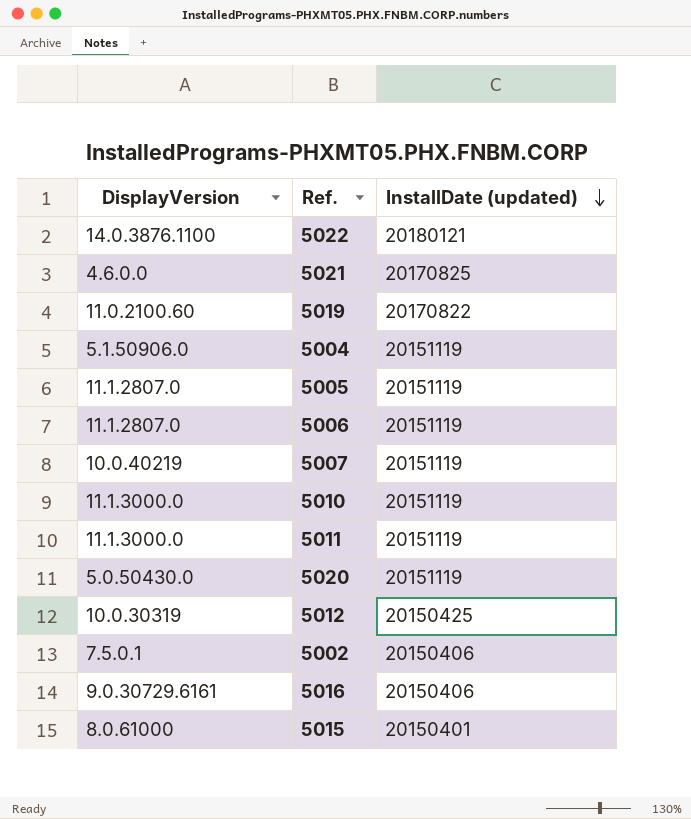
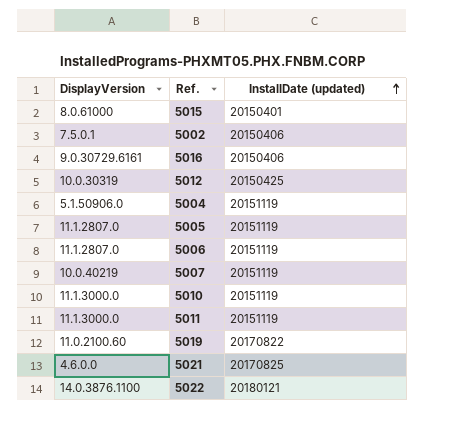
row order: InstallDate (updated) descending -> InstallDate (updated) ascending
row 5020: 5.0.50430.0 | 20151119 -> none

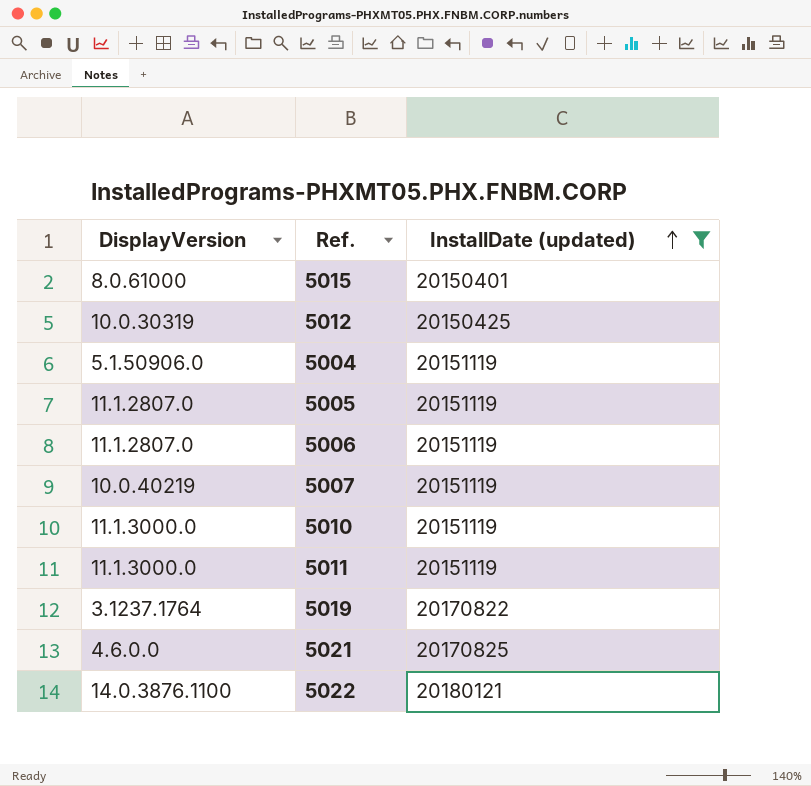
filter: none -> InstallDate (updated) != 20150406
5019 | DisplayVersion: 11.0.2100.60 -> 3.1237.1764

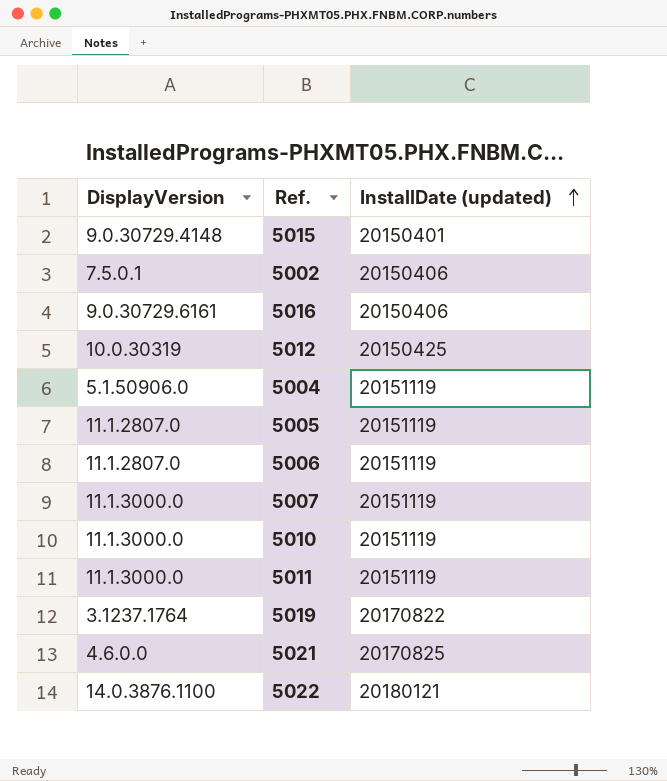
filter: InstallDate (updated) != 20150406 -> none
5015 | DisplayVersion: 8.0.61000 -> 9.0.30729.4148
5007 | DisplayVersion: 10.0.40219 -> 11.1.3000.0

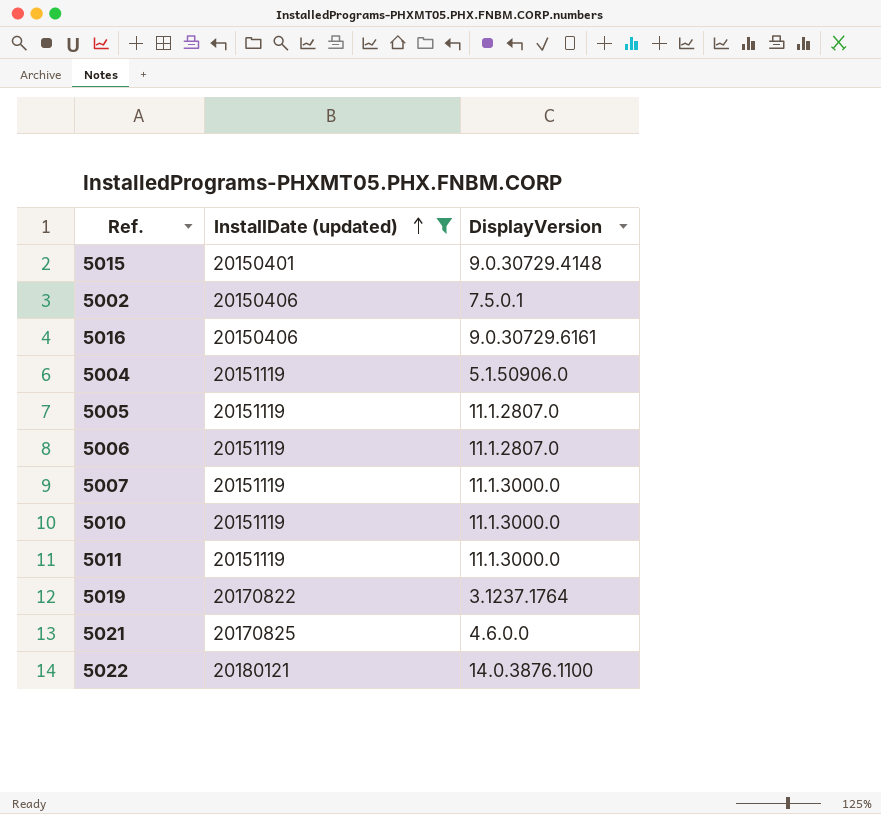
filter: none -> InstallDate (updated) != 20150425
column DisplayVersion | position: 1 -> 3

